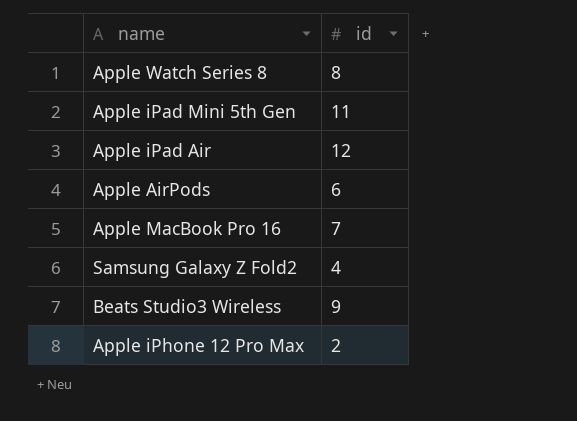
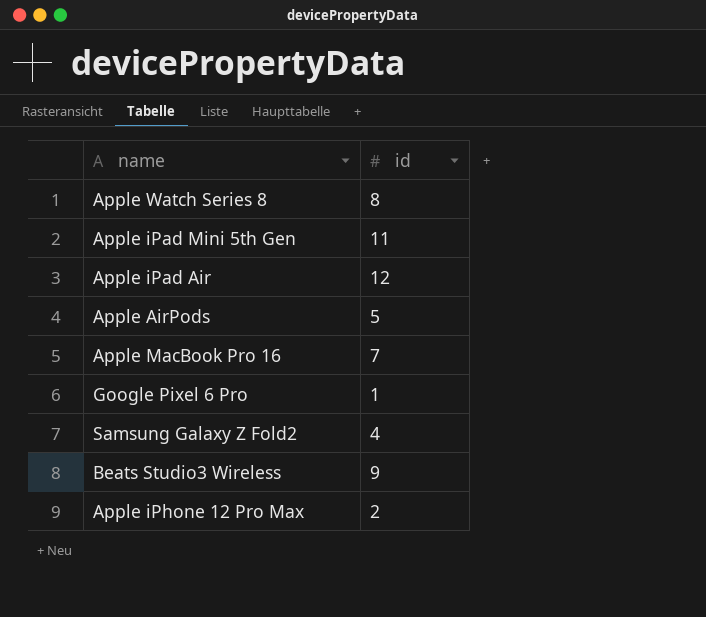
Apple AirPods | id: 6 -> 5
row Google Pixel 6 Pro: none -> 1

